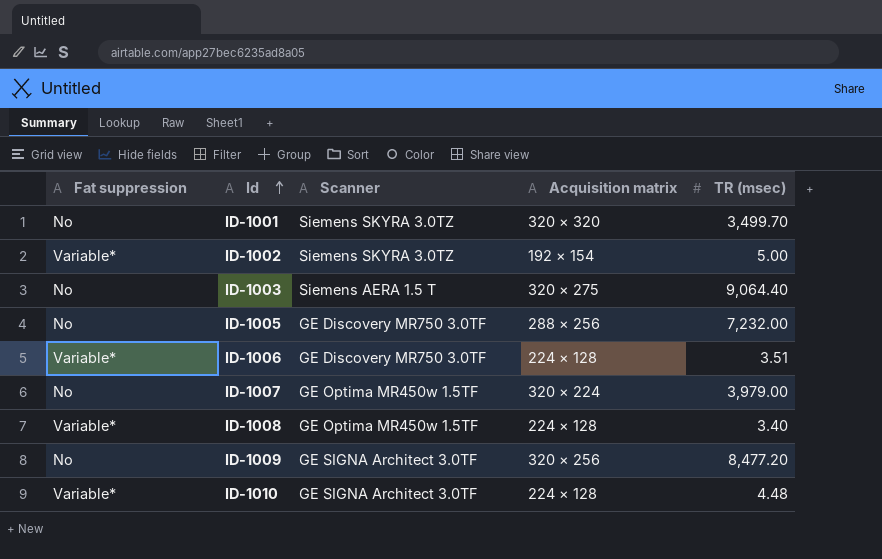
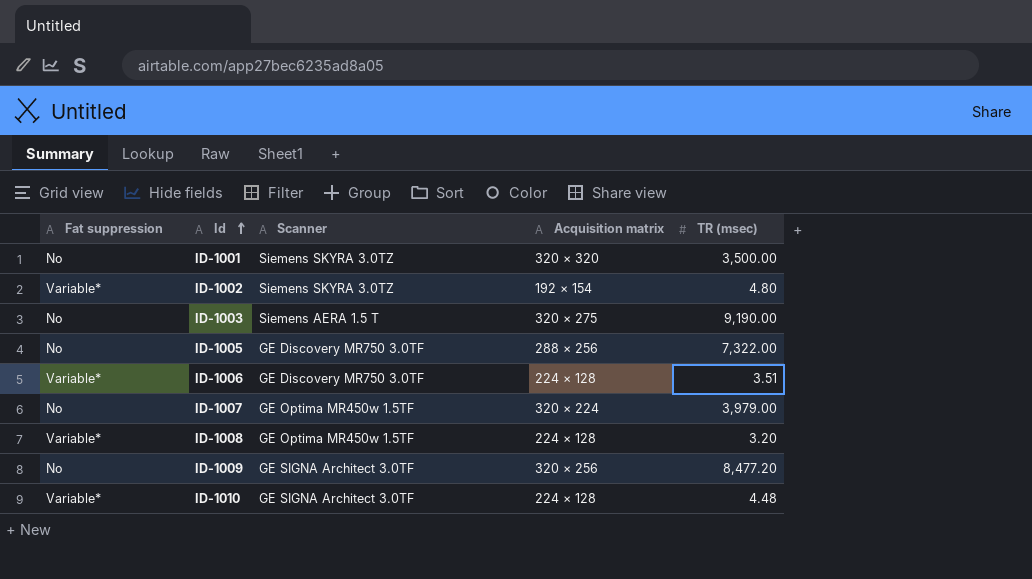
ID-1001 | TR (msec): 3,499.70 -> 3,500.00
ID-1002 | TR (msec): 5.00 -> 4.80
ID-1003 | TR (msec): 9,064.40 -> 9,190.00
ID-1005 | TR (msec): 7,232.00 -> 7,322.00
ID-1008 | TR (msec): 3.40 -> 3.20

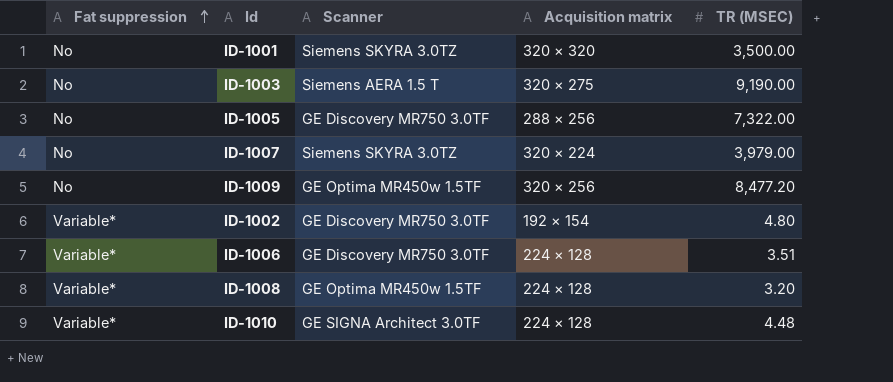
row order: Id ascending -> Fat suppression ascending
column name: TR (msec) -> TR (MSEC)
ID-1007 | Scanner: GE Optima MR450w 1.5TF -> Siemens SKYRA 3.0TZ
ID-1009 | Scanner: GE SIGNA Architect 3.0TF -> GE Optima MR450w 1.5TF
ID-1002 | Scanner: Siemens SKYRA 3.0TZ -> GE Discovery MR750 3.0TF

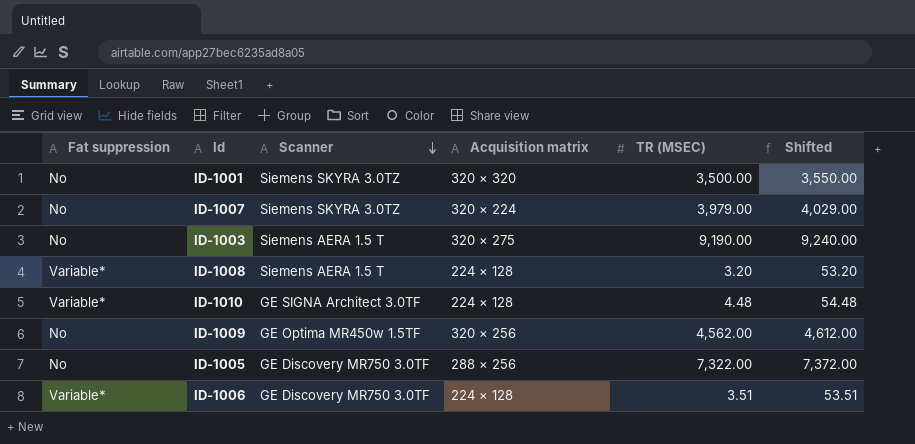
row order: Fat suppression ascending -> Scanner descending
column Shifted | formula: none -> [TR (MSEC)] + 50
row ID-1002: Variable* | GE Discovery MR750 3.0TF | 192 × 154 | 4.80 -> none
ID-1008 | Scanner: GE Optima MR450w 1.5TF -> Siemens AERA 1.5 T
ID-1009 | TR (MSEC): 8,477.20 -> 4,562.00

